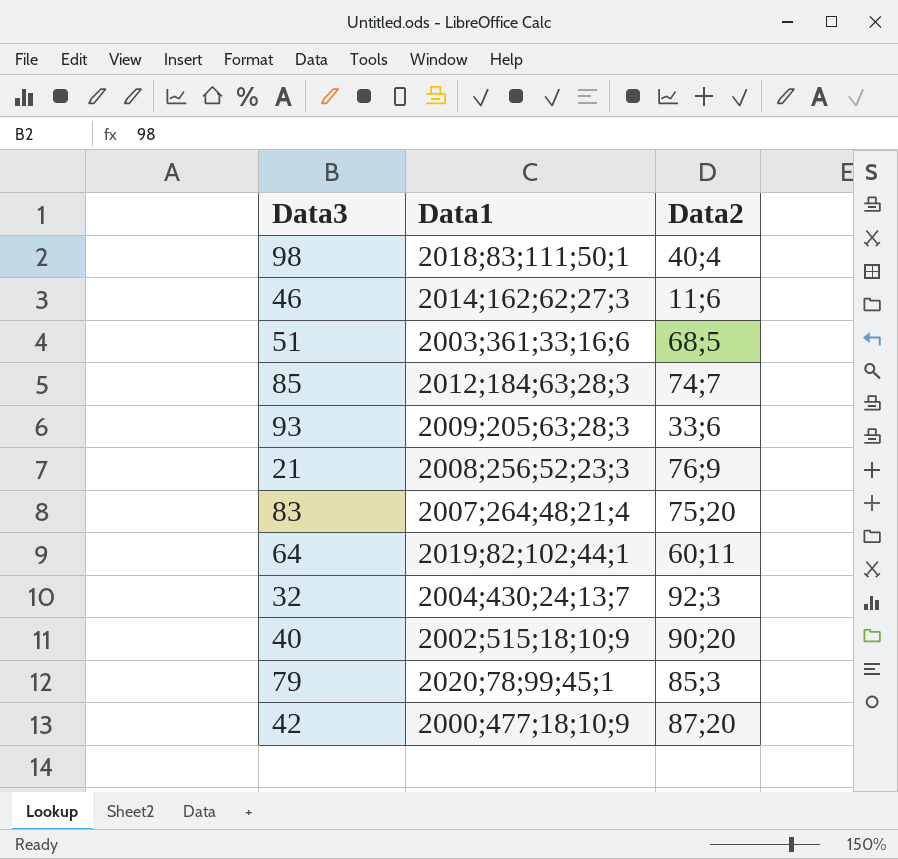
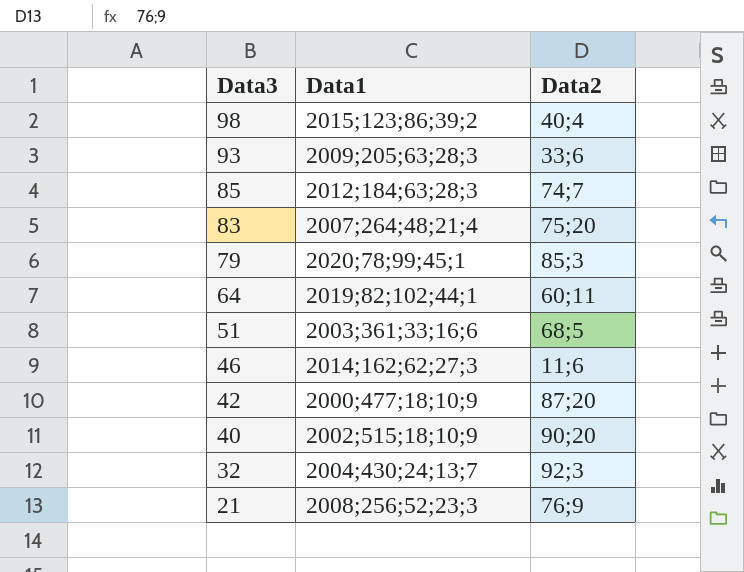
row order: none -> Data3 descending
98 | Data1: 2018;83;111;50;1 -> 2015;123;86;39;2

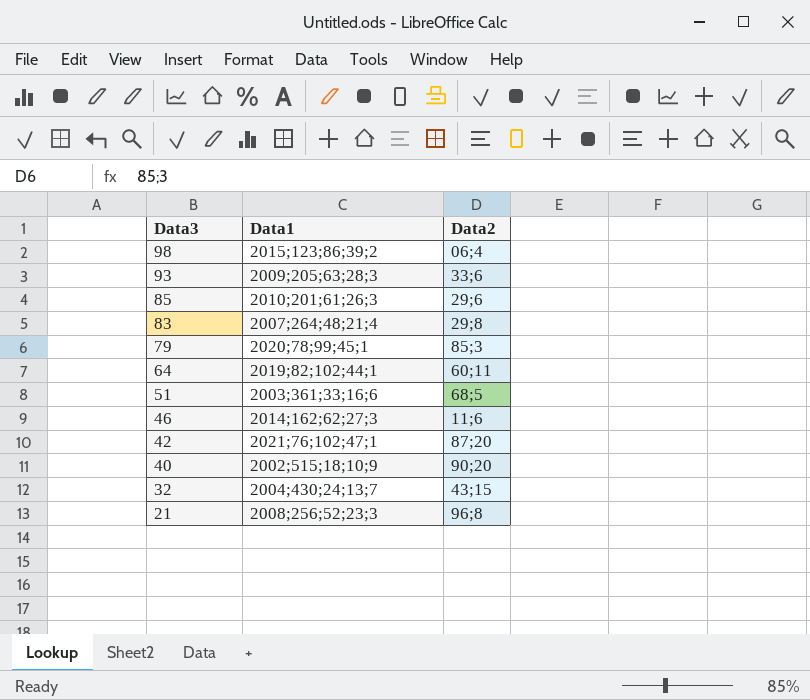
98 | Data2: 40;4 -> 06;4
85 | Data1: 2012;184;63;28;3 -> 2010;201;61;26;3
85 | Data2: 74;7 -> 29;6
83 | Data2: 75;20 -> 29;8
42 | Data1: 2000;477;18;10;9 -> 2021;76;102;47;1
32 | Data2: 92;3 -> 43;15
21 | Data2: 76;9 -> 96;8

